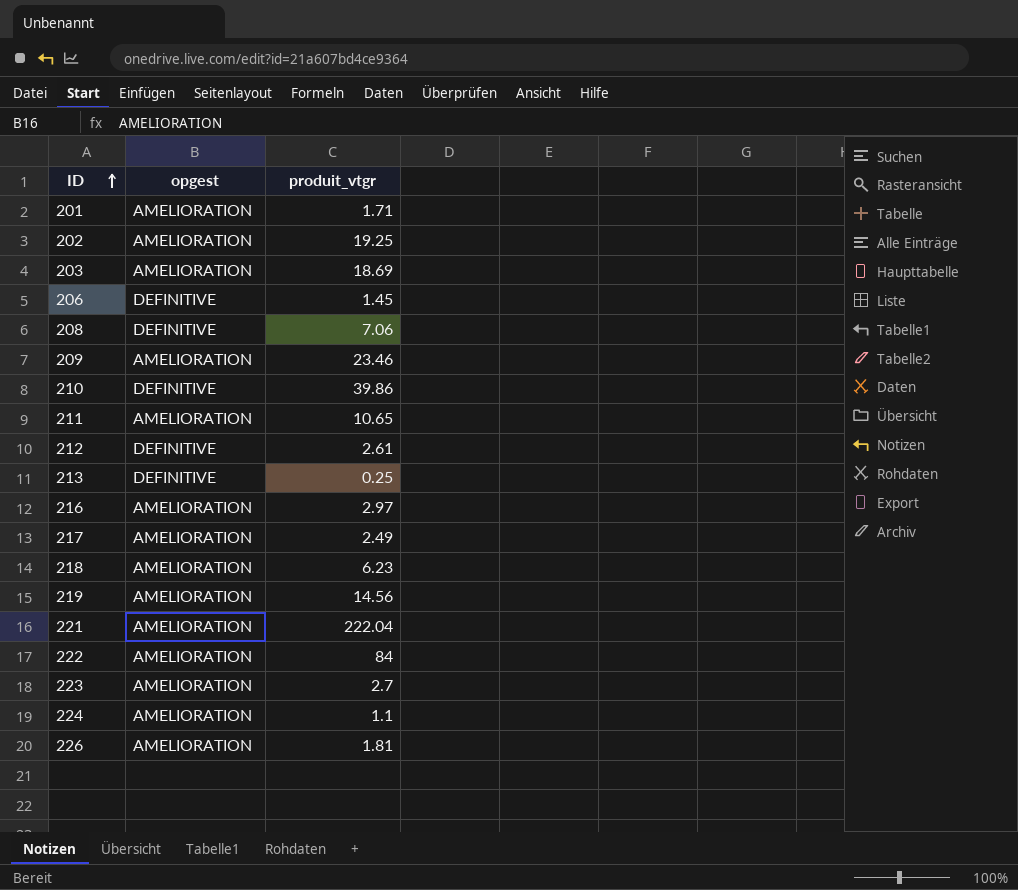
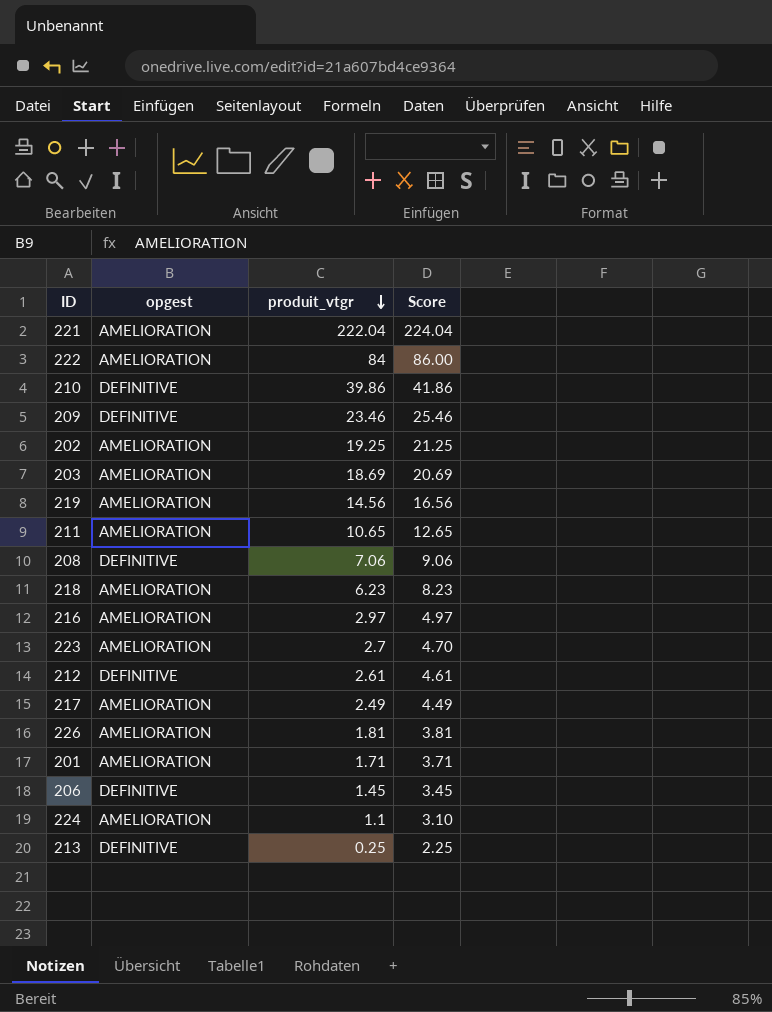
row order: ID ascending -> produit_vtgr descending
column Score | formula: none -> [produit_vtgr] + 2
209 | opgest: AMELIORATION -> DEFINITIVE

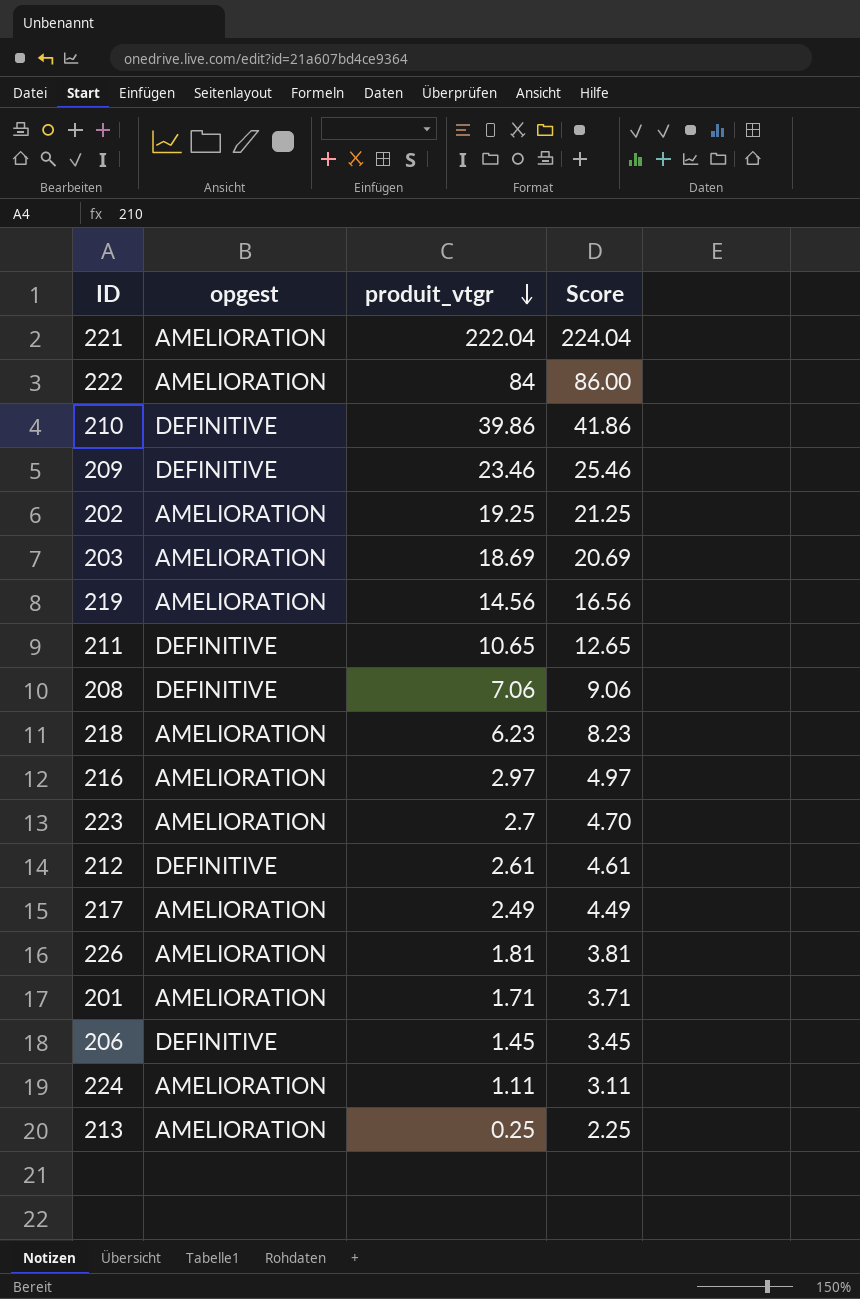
211 | opgest: AMELIORATION -> DEFINITIVE
224 | produit_vtgr: 1.1 -> 1.11
224 | Score: 3.10 -> 3.11
213 | opgest: DEFINITIVE -> AMELIORATION

